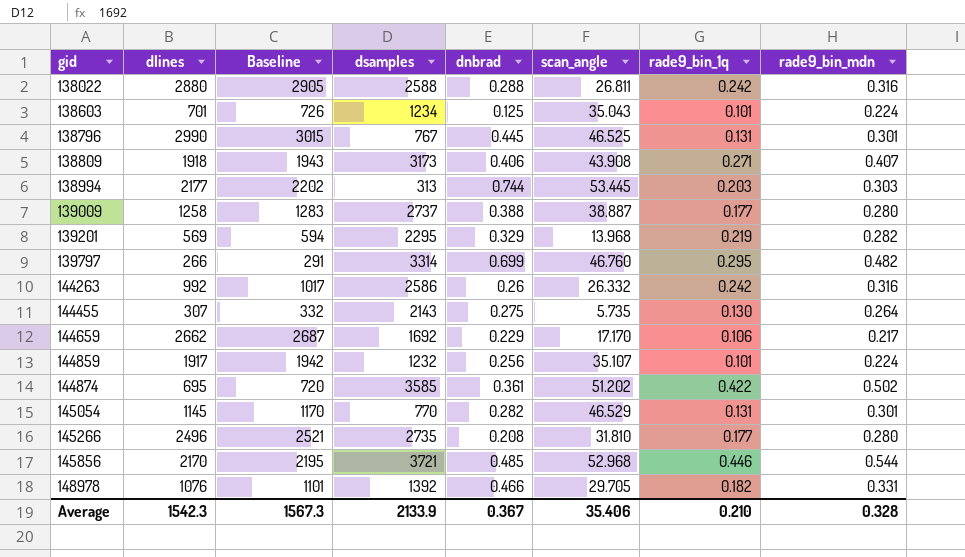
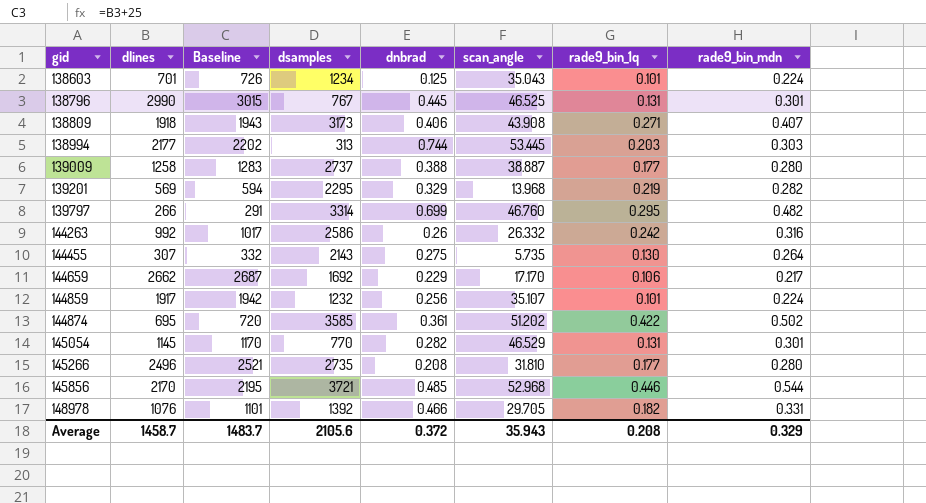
row 138022: 2880 | 2905 | 2588 | 0.288 | 26.811 | 0.242 | 0.316 -> none
Average | dlines: 1542.3 -> 1458.7
Average | Baseline: 1567.3 -> 1483.7
Average | dsamples: 2133.9 -> 2105.6
Average | dnbrad: 0.367 -> 0.372
Average | scan_angle: 35.406 -> 35.943
Average | rade9_bin_1q: 0.210 -> 0.208
Average | rade9_bin_mdn: 0.328 -> 0.329

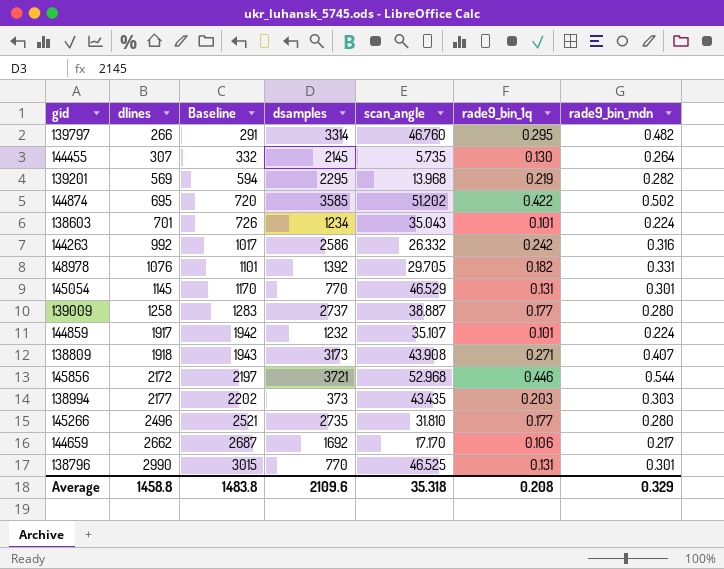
row order: gid ascending -> dlines ascending
column dnbrad | position: 5 -> none
144455 | dsamples: 2143 -> 2145
145856 | dlines: 2170 -> 2172
145856 | Baseline: 2195 -> 2197
138994 | dsamples: 313 -> 373
138994 | scan_angle: 53.445 -> 43.435
138796 | dsamples: 767 -> 770
Average | dlines: 1458.7 -> 1458.8
Average | Baseline: 1483.7 -> 1483.8
Average | dsamples: 2105.6 -> 2109.6
Average | scan_angle: 35.943 -> 35.318

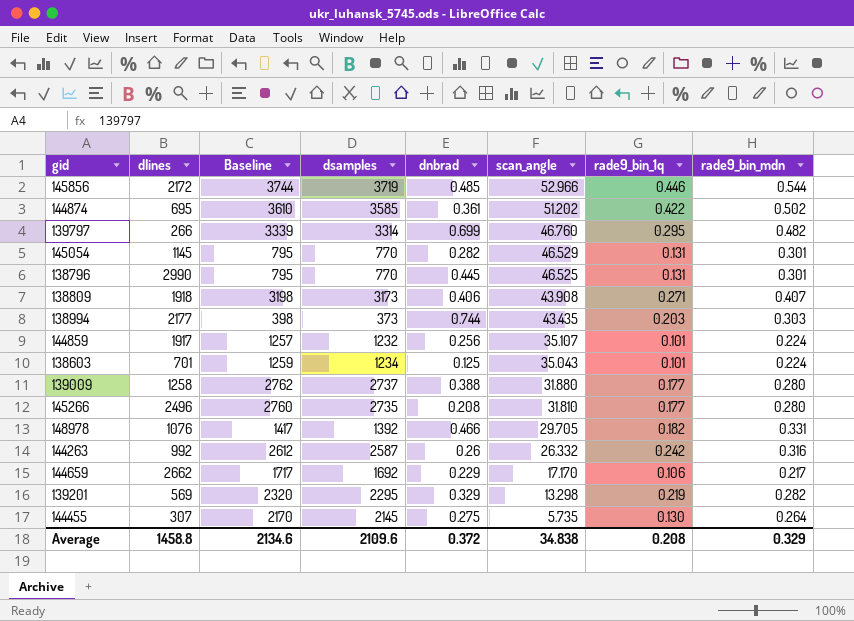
row order: dlines ascending -> scan_angle descending
column Baseline | formula: [dlines] + 25 -> [dsamples] + 25
column dnbrad | position: none -> 5
145856 | dsamples: 3721 -> 3719
145856 | scan_angle: 52.968 -> 52.966
139009 | scan_angle: 38.887 -> 31.880
144263 | dsamples: 2586 -> 2587
139201 | scan_angle: 13.968 -> 13.298
Average | Baseline: 1483.8 -> 2134.6
Average | scan_angle: 35.318 -> 34.838

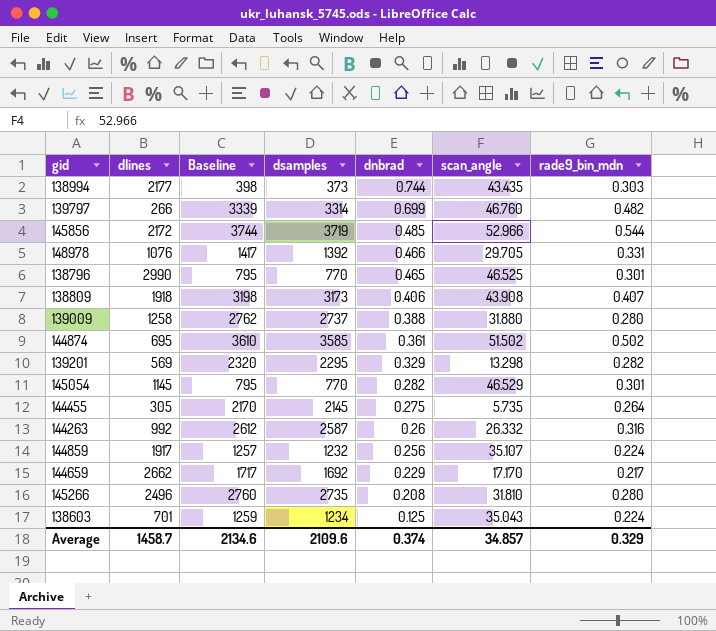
row order: scan_angle descending -> dnbrad descending
column rade9_bin_1q | position: 7 -> none
138796 | dnbrad: 0.445 -> 0.465
144874 | scan_angle: 51.202 -> 51.502
144455 | dlines: 307 -> 305
Average | dlines: 1458.8 -> 1458.7
Average | dnbrad: 0.372 -> 0.374
Average | scan_angle: 34.838 -> 34.857

